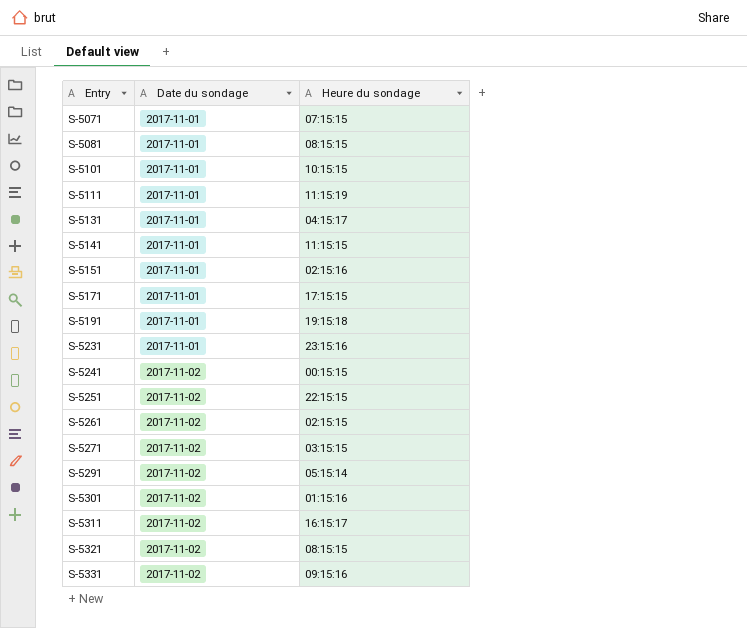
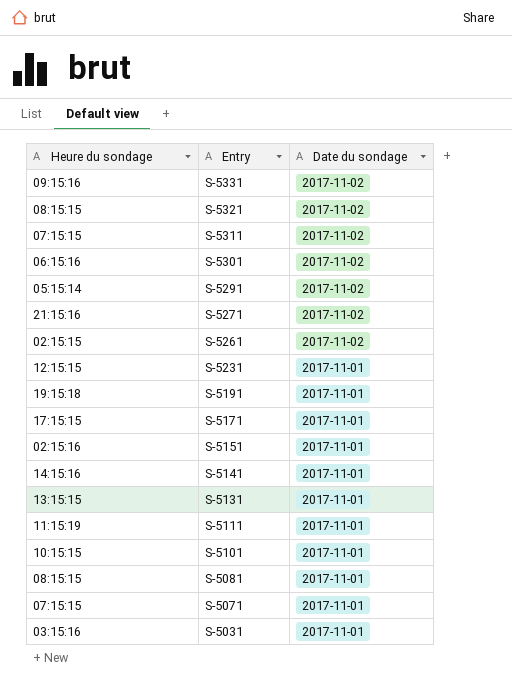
row order: Entry ascending -> Entry descending
column Heure du sondage | position: 3 -> 1
row S-5241: 2017-11-02 | 00:15:15 -> none
row S-5251: 2017-11-02 | 22:15:15 -> none
S-5311 | Heure du sondage: 16:15:17 -> 07:15:15
S-5301 | Heure du sondage: 01:15:16 -> 06:15:16
S-5271 | Heure du sondage: 03:15:15 -> 21:15:16
S-5231 | Heure du sondage: 23:15:16 -> 12:15:15
S-5141 | Heure du sondage: 11:15:15 -> 14:15:16
S-5131 | Heure du sondage: 04:15:17 -> 13:15:15
row S-5031: none -> 03:15:16 | 2017-11-01

